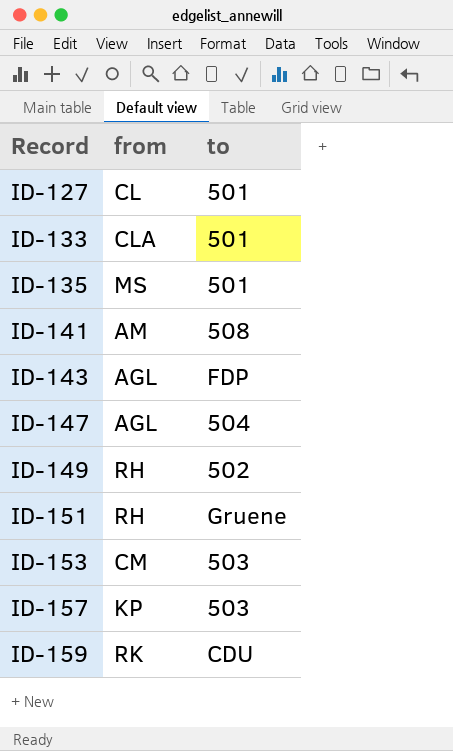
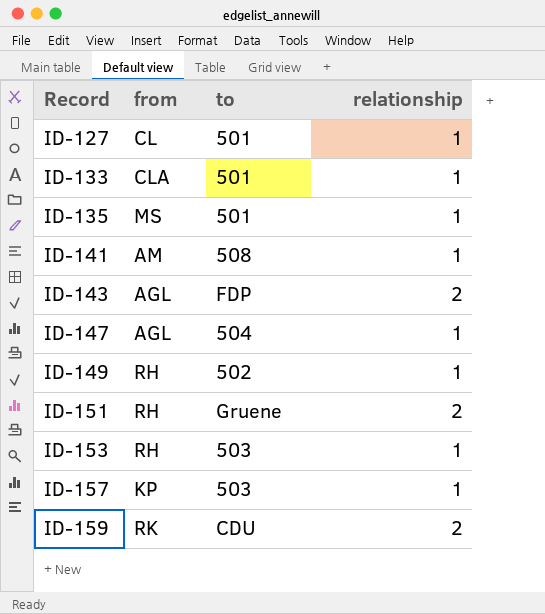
column relationship | position: none -> 4
ID-153 | from: CM -> RH

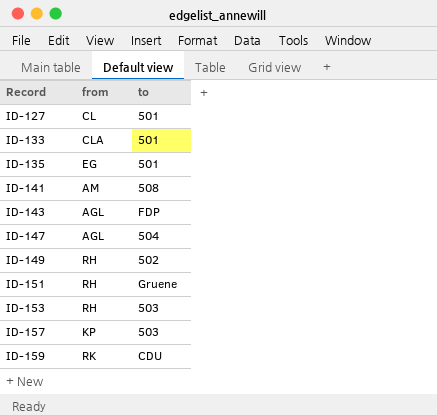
column relationship | position: 4 -> none
ID-135 | from: MS -> EG

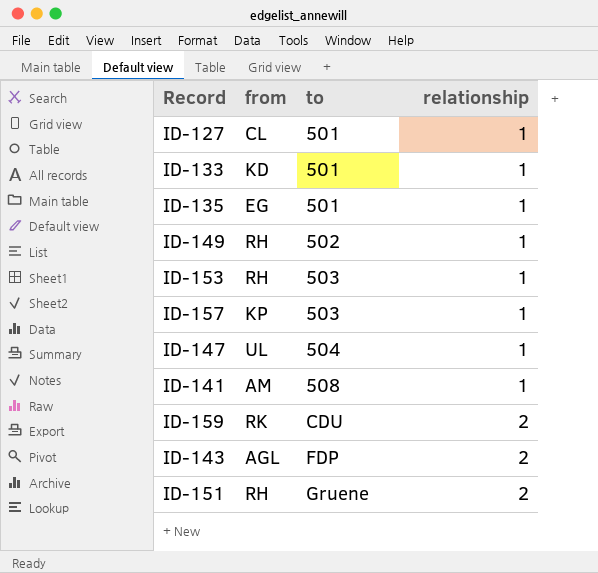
row order: Record ascending -> to ascending
column relationship | position: none -> 4
ID-133 | from: CLA -> KD
ID-147 | from: AGL -> UL

